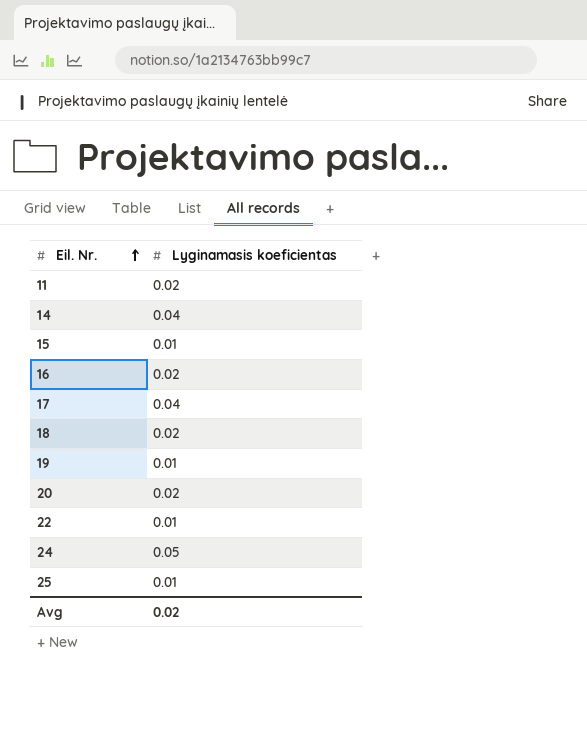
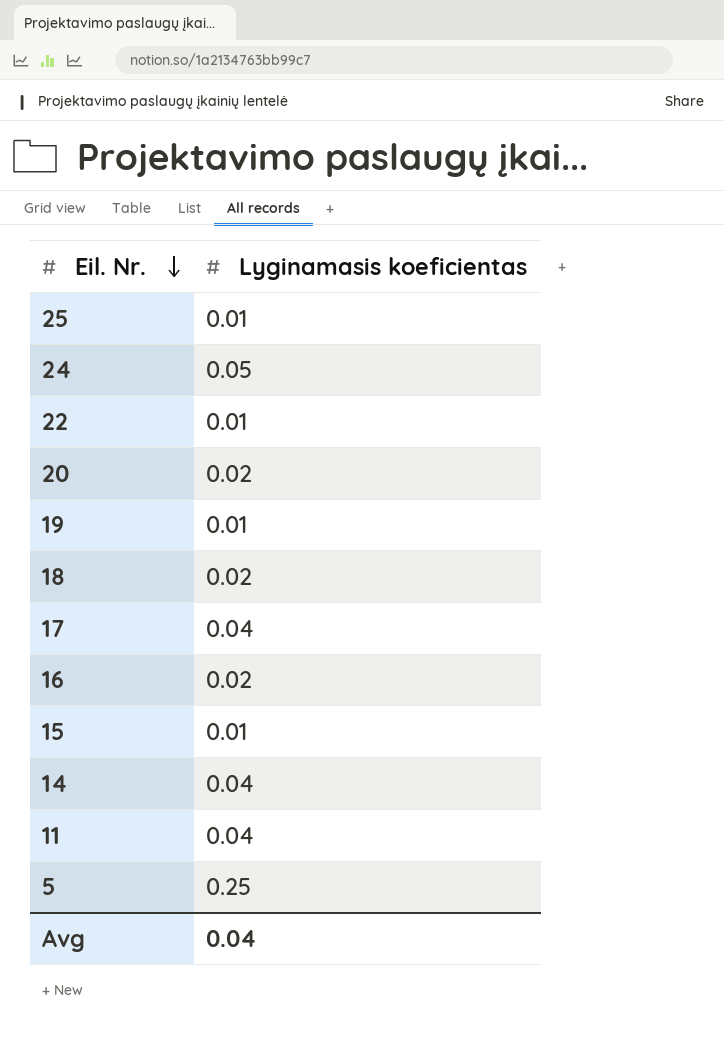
row order: Eil. Nr. ascending -> Eil. Nr. descending
11 | Lyginamasis koeficientas: 0.02 -> 0.04
row 5: none -> 0.25
Avg | Lyginamasis koeficientas: 0.02 -> 0.04

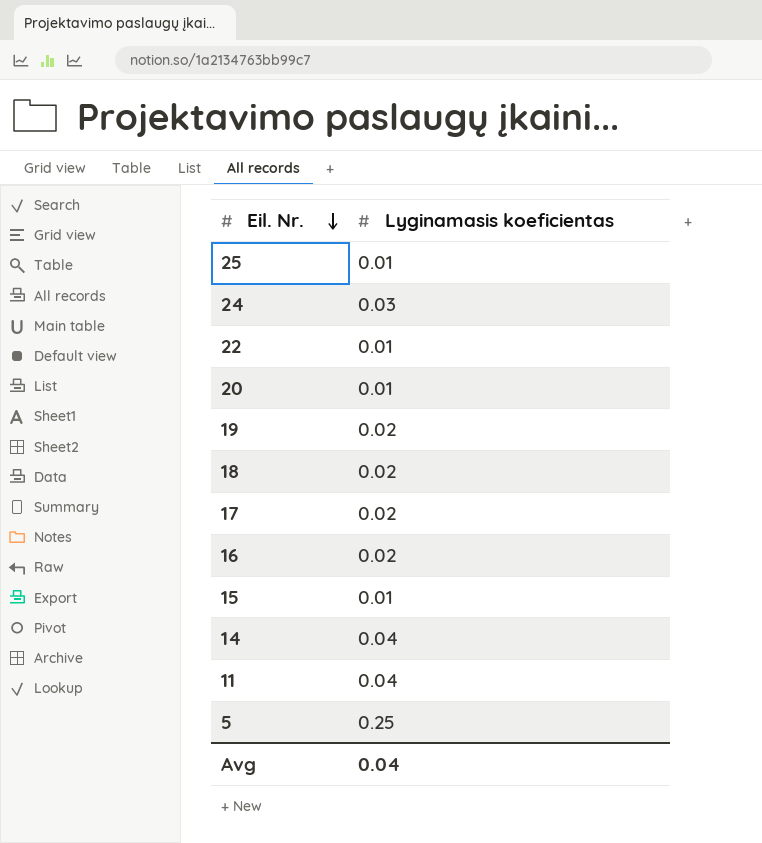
24 | Lyginamasis koeficientas: 0.05 -> 0.03
20 | Lyginamasis koeficientas: 0.02 -> 0.01
19 | Lyginamasis koeficientas: 0.01 -> 0.02
17 | Lyginamasis koeficientas: 0.04 -> 0.02

